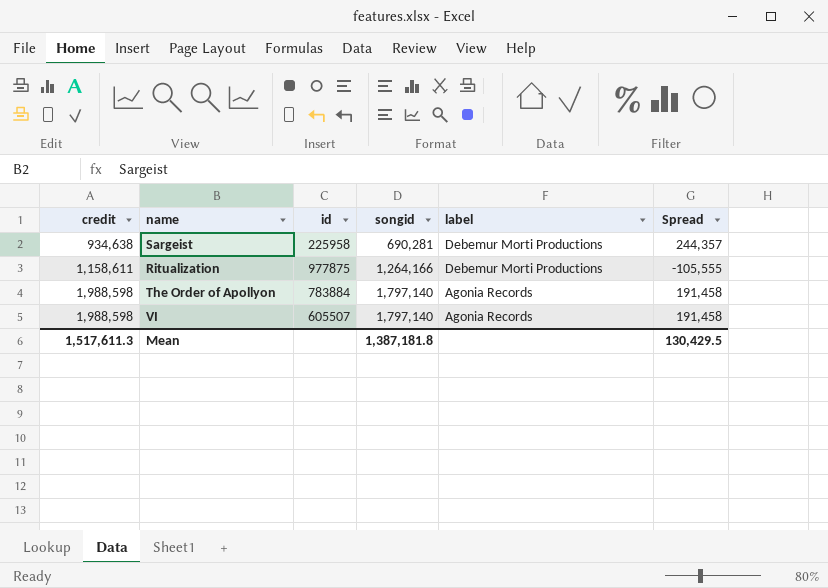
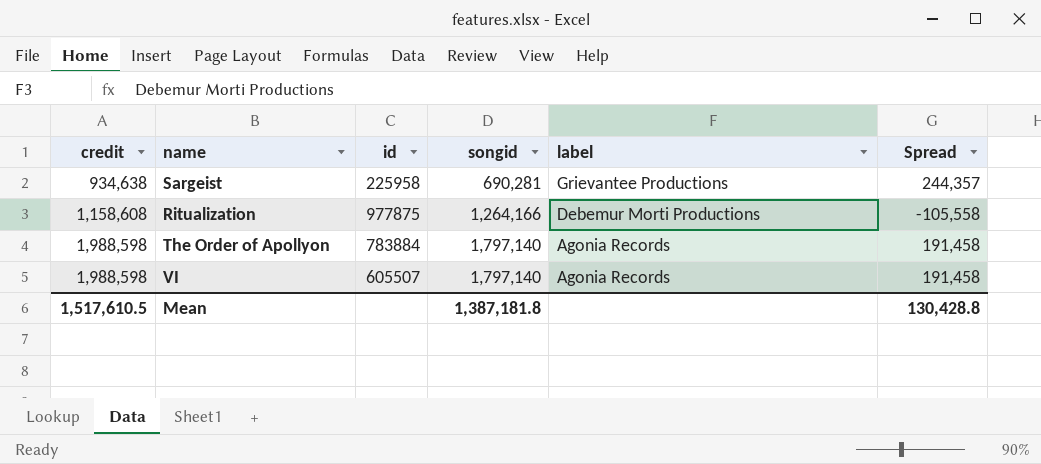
Sargeist | label: Debemur Morti Productions -> Grievantee Productions
Ritualization | credit: 1,158,611 -> 1,158,608
Ritualization | Spread: -105,555 -> -105,558
Mean | credit: 1,517,611.3 -> 1,517,610.5
Mean | Spread: 130,429.5 -> 130,428.8

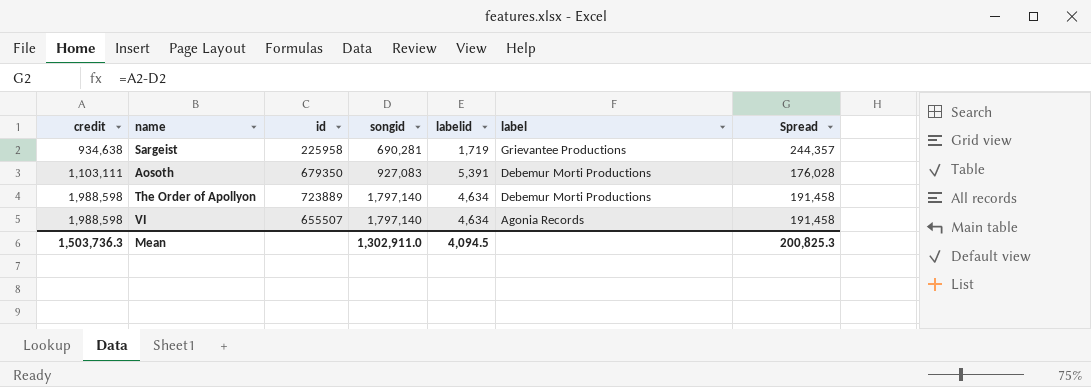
column labelid | position: none -> 5
row Ritualization: 1,158,608 | 977875 | 1,264,166 | Debemur Morti Productions | -105,558 -> none
row Aosoth: none -> 1,103,111 | 679350 | 927,083 | 5,391 | Debemur Morti Productions | 176,028
The Order of Apollyon | id: 783884 -> 723889
The Order of Apollyon | label: Agonia Records -> Debemur Morti Productions
VI | id: 605507 -> 655507
Mean | credit: 1,517,610.5 -> 1,503,736.3
Mean | songid: 1,387,181.8 -> 1,302,911.0
Mean | Spread: 130,428.8 -> 200,825.3

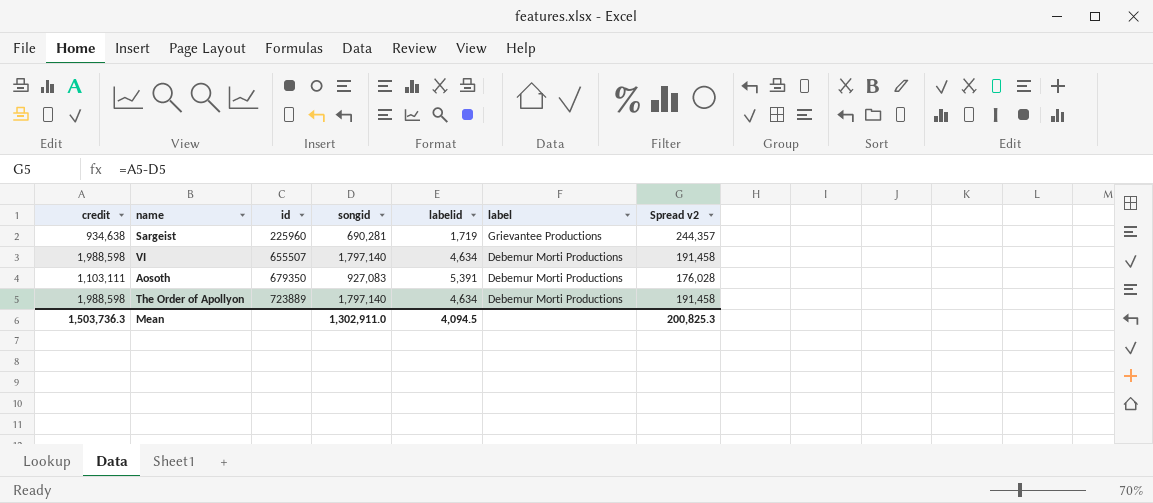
row order: credit ascending -> id ascending
column name: Spread -> Spread v2
Sargeist | id: 225958 -> 225960
VI | label: Agonia Records -> Debemur Morti Productions

